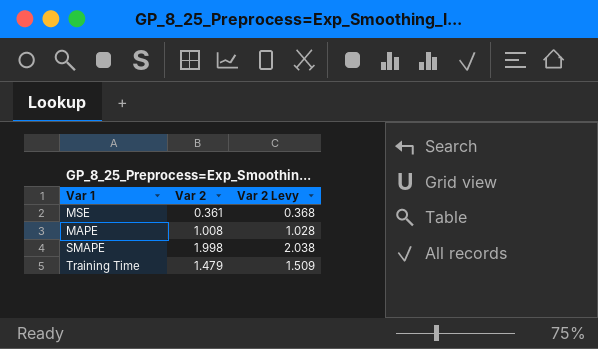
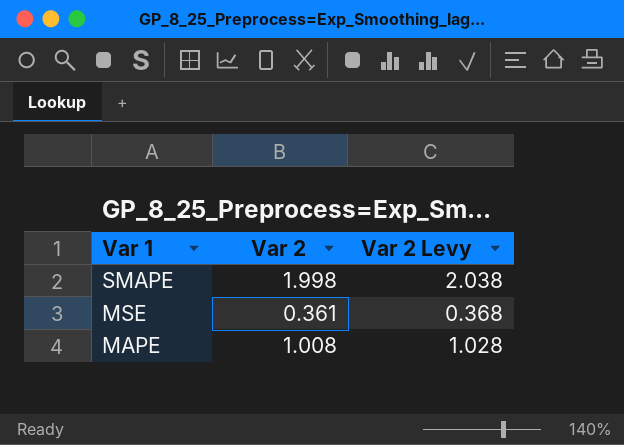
row order: none -> Var 1 descending
row Training Time: 1.479 | 1.509 -> none

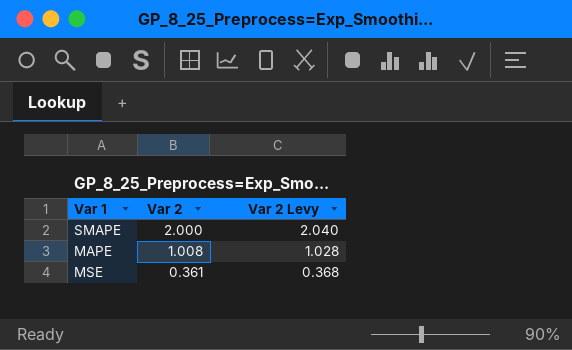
row order: Var 1 descending -> Var 2 descending
SMAPE | Var 2: 1.998 -> 2.000
SMAPE | Var 2 Levy: 2.038 -> 2.040

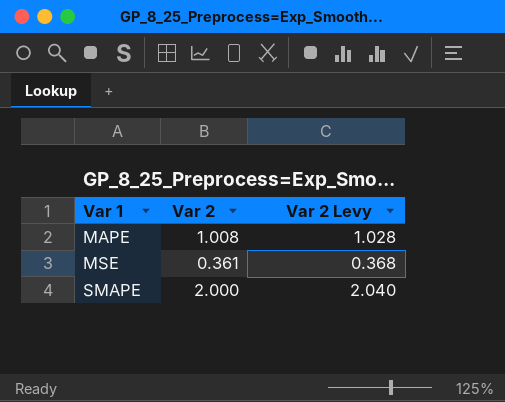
row order: Var 2 descending -> Var 1 ascending

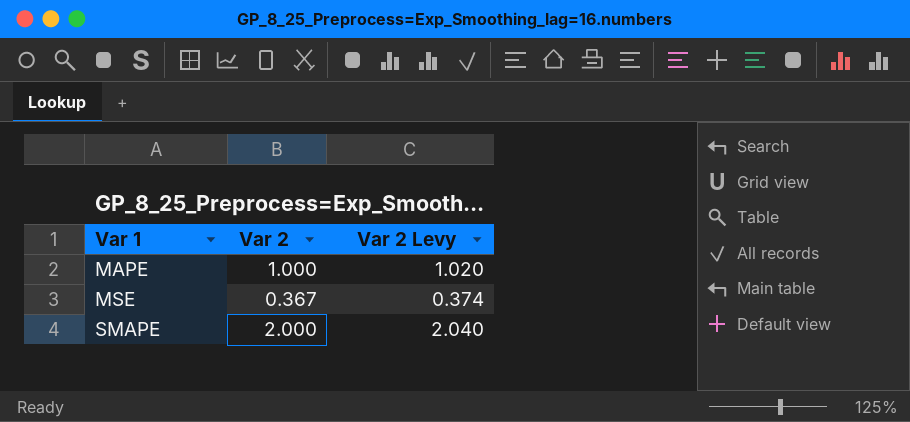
MAPE | Var 2: 1.008 -> 1.000
MAPE | Var 2 Levy: 1.028 -> 1.020
MSE | Var 2: 0.361 -> 0.367
MSE | Var 2 Levy: 0.368 -> 0.374

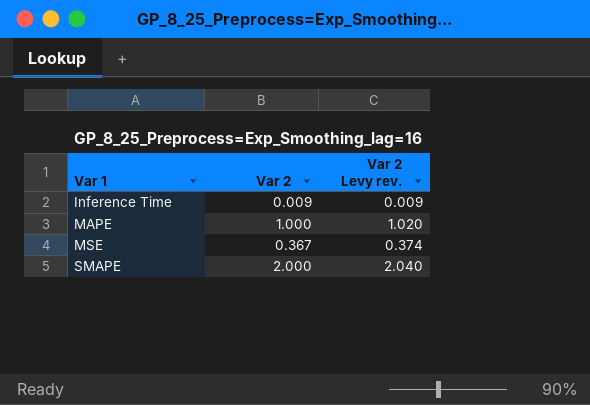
column name: Var 2 Levy -> Var 2 Levy rev.
row Inference Time: none -> 0.009 | 0.009

